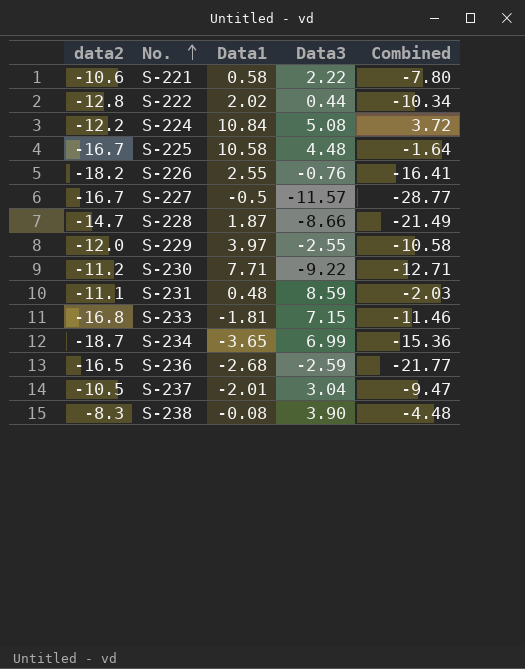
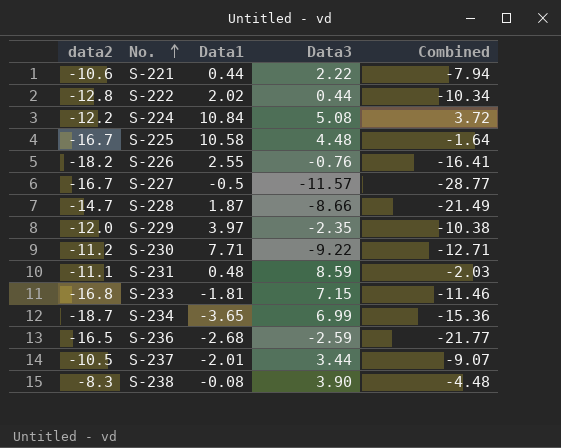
S-221 | Data1: 0.58 -> 0.44
S-221 | Combined: -7.80 -> -7.94
S-229 | Data3: -2.55 -> -2.35
S-229 | Combined: -10.58 -> -10.38
S-237 | Data3: 3.04 -> 3.44
S-237 | Combined: -9.47 -> -9.07

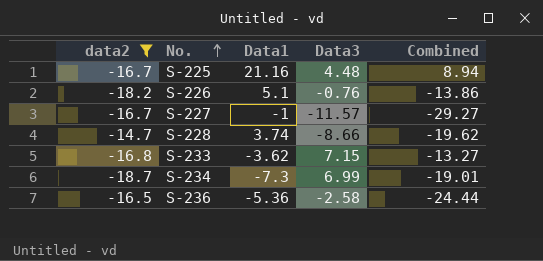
filter: none -> data2 <= -14.7
S-225 | Data1: 10.58 -> 21.16
S-225 | Combined: -1.64 -> 8.94
S-226 | Data1: 2.55 -> 5.1
S-226 | Combined: -16.41 -> -13.86
S-227 | Data1: -0.5 -> -1
S-227 | Combined: -28.77 -> -29.27
S-228 | Data1: 1.87 -> 3.74
S-228 | Combined: -21.49 -> -19.62
S-233 | Data1: -1.81 -> -3.62
S-233 | Combined: -11.46 -> -13.27
S-234 | Data1: -3.65 -> -7.3
S-234 | Combined: -15.36 -> -19.01
S-236 | Data1: -2.68 -> -5.36
S-236 | Data3: -2.59 -> -2.58
S-236 | Combined: -21.77 -> -24.44

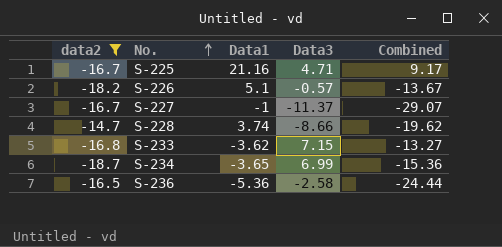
S-225 | Data3: 4.48 -> 4.71
S-225 | Combined: 8.94 -> 9.17
S-226 | Data3: -0.76 -> -0.57
S-226 | Combined: -13.86 -> -13.67
S-227 | Data3: -11.57 -> -11.37
S-227 | Combined: -29.27 -> -29.07
S-234 | Data1: -7.3 -> -3.65
S-234 | Combined: -19.01 -> -15.36

